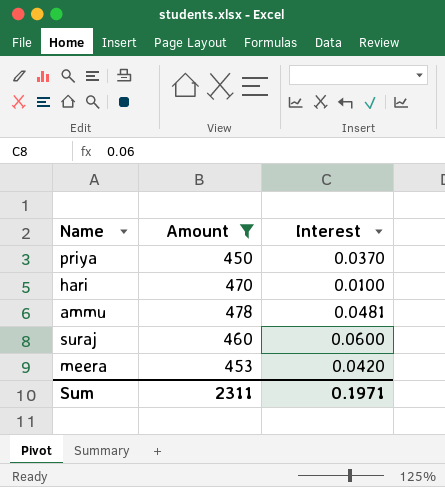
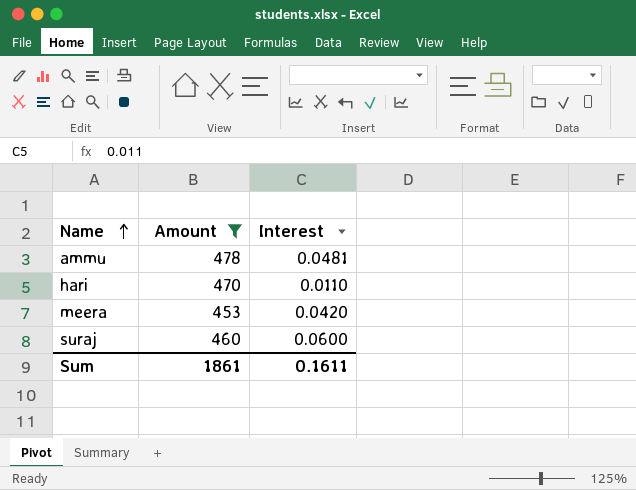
row order: none -> Name ascending
row priya: 450 | 0.0370 -> none
hari | Interest: 0.0100 -> 0.0110
Sum | Amount: 2311 -> 1861
Sum | Interest: 0.1971 -> 0.1611

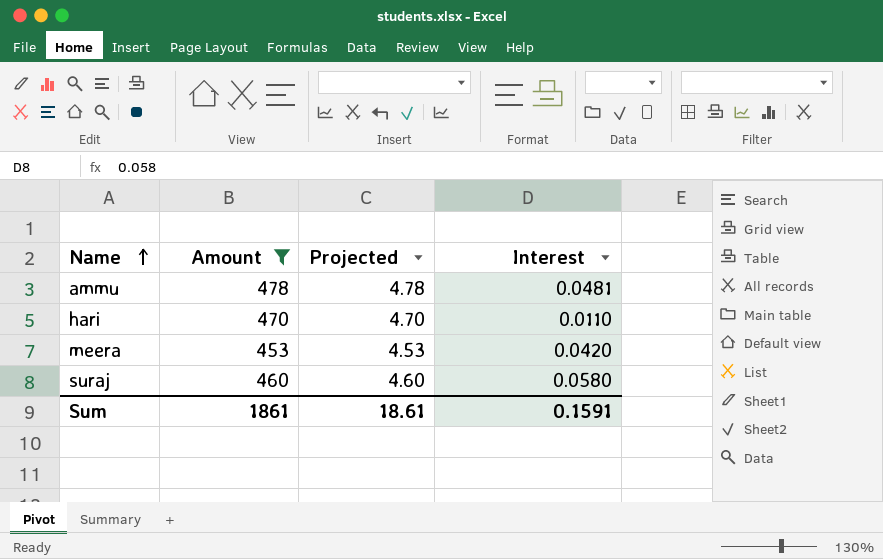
column Projected | formula: none -> [Amount] * 0.01
suraj | Interest: 0.0600 -> 0.0580
Sum | Interest: 0.1611 -> 0.1591

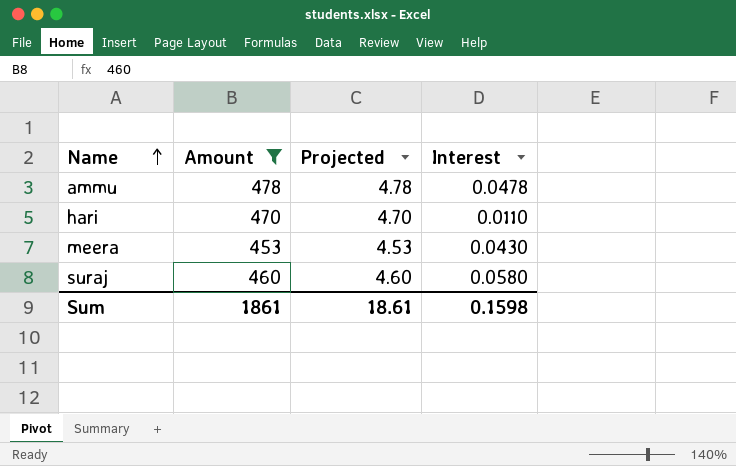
ammu | Interest: 0.0481 -> 0.0478
meera | Interest: 0.0420 -> 0.0430
Sum | Interest: 0.1591 -> 0.1598

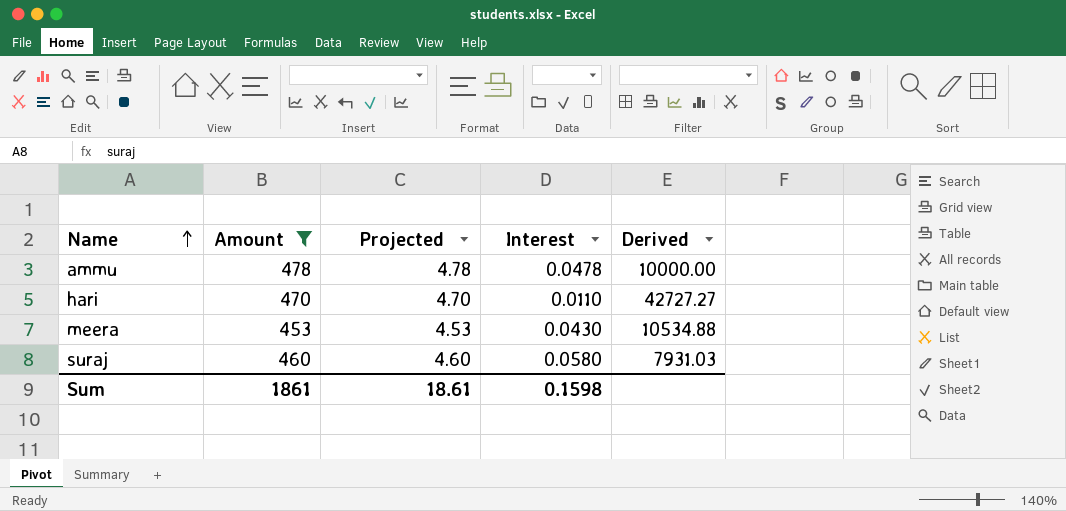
column Derived | formula: none -> [Amount] / [Interest]

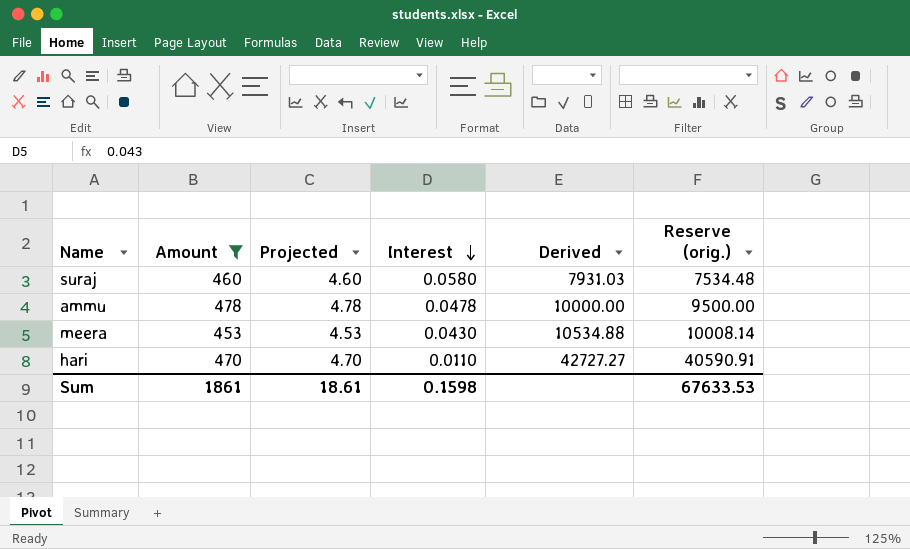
row order: Name ascending -> Interest descending
column Reserve (orig.) | formula: none -> [Derived] * 0.95

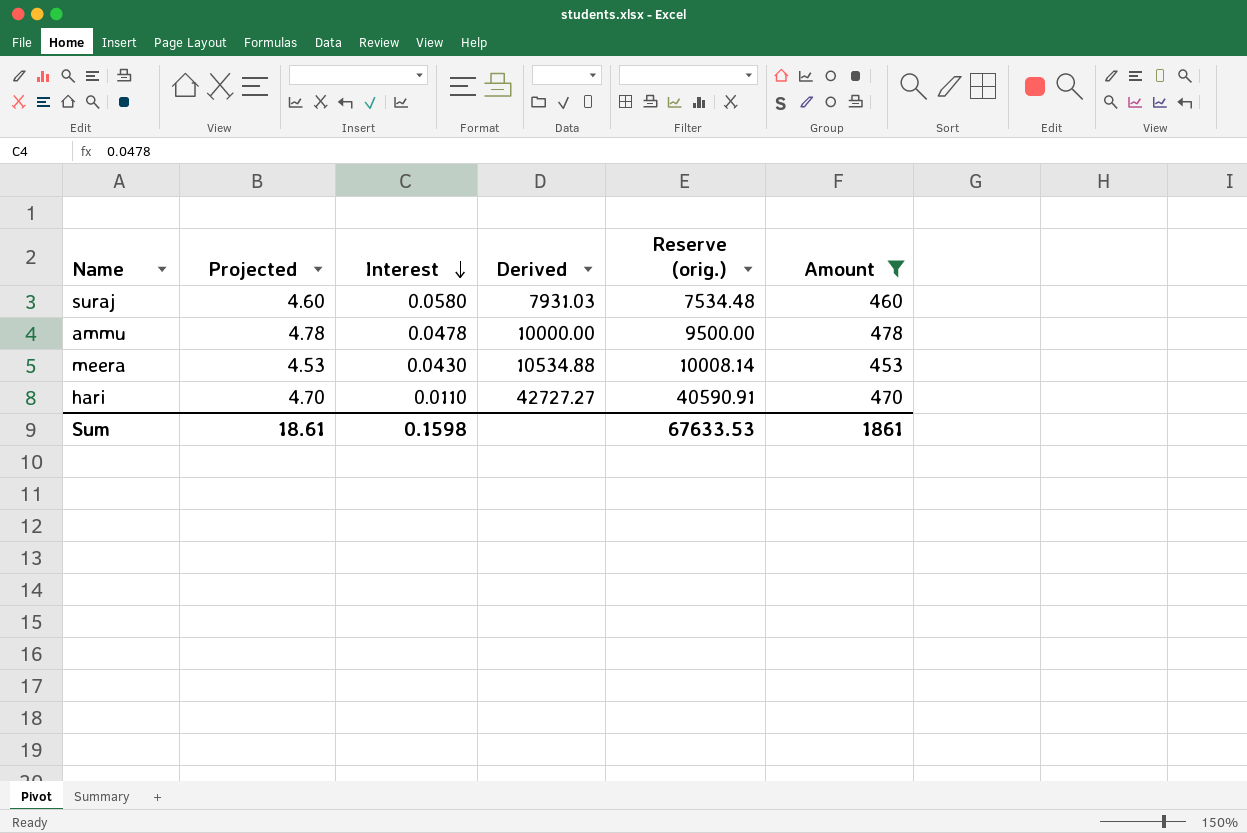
column Amount | position: 2 -> 6

